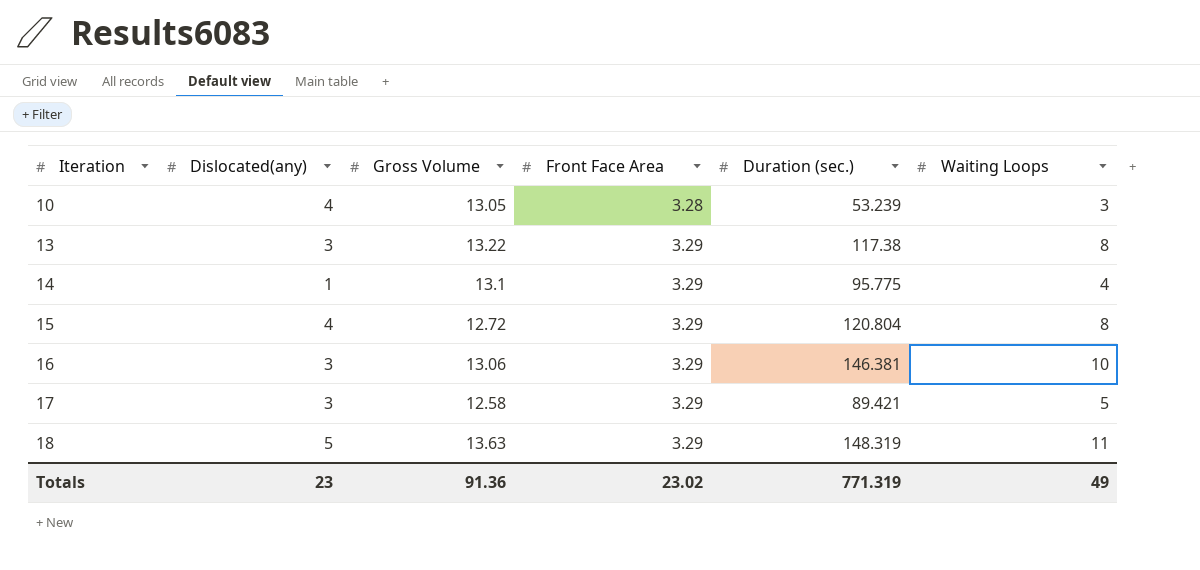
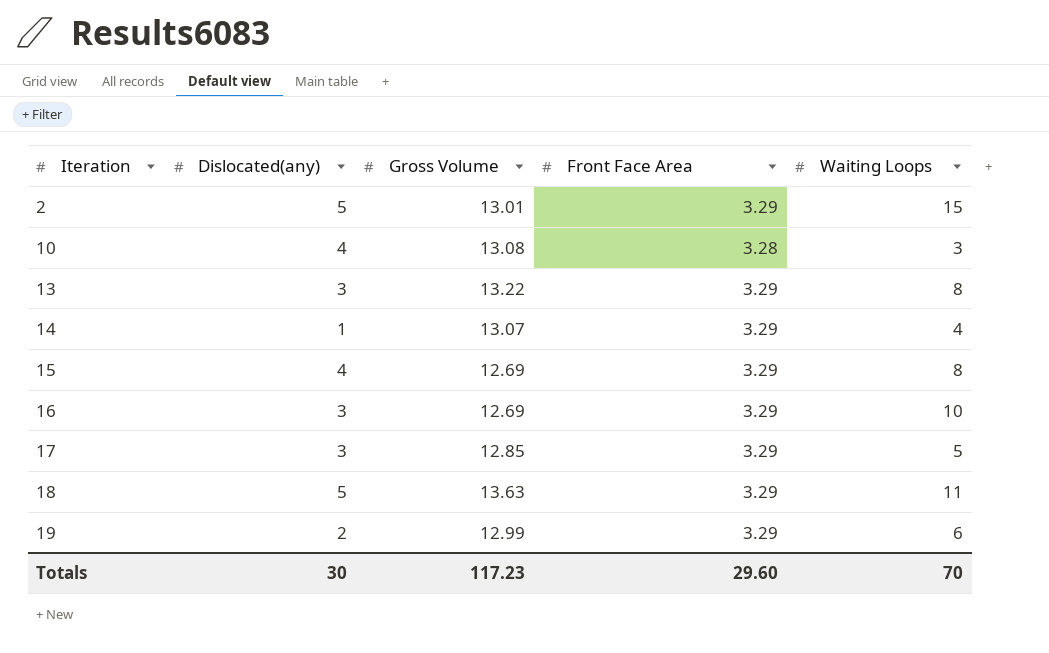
column Duration (sec.) | position: 5 -> none
row 2: none -> 5 | 13.01 | 3.29 | 15
10 | Gross Volume: 13.05 -> 13.08
14 | Gross Volume: 13.1 -> 13.07
15 | Gross Volume: 12.72 -> 12.69
16 | Gross Volume: 13.06 -> 12.69
17 | Gross Volume: 12.58 -> 12.85
row 19: none -> 2 | 12.99 | 3.29 | 6
Totals | Dislocated(any): 23 -> 30
Totals | Gross Volume: 91.36 -> 117.23
Totals | Front Face Area: 23.02 -> 29.60
Totals | Waiting Loops: 49 -> 70

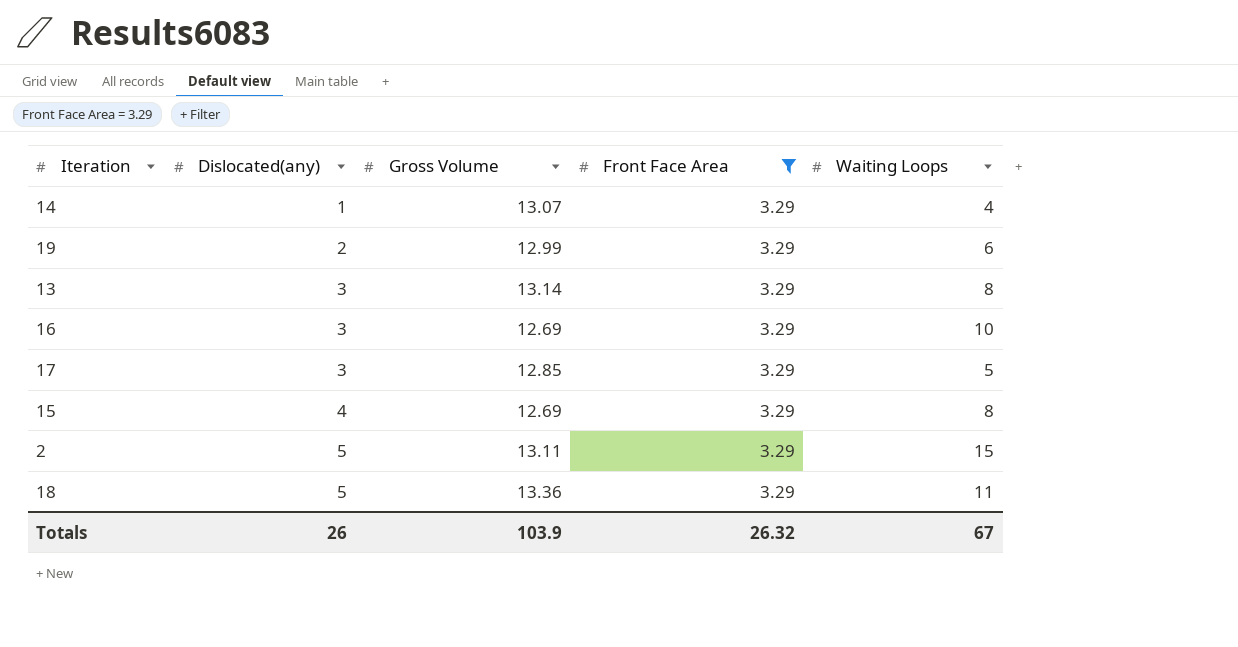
filter: none -> Front Face Area = 3.29
row order: Iteration ascending -> Dislocated(any) ascending
13 | Gross Volume: 13.22 -> 13.14
2 | Gross Volume: 13.01 -> 13.11
18 | Gross Volume: 13.63 -> 13.36
Totals | Dislocated(any): 30 -> 26
Totals | Gross Volume: 117.23 -> 103.9
Totals | Front Face Area: 29.60 -> 26.32
Totals | Waiting Loops: 70 -> 67

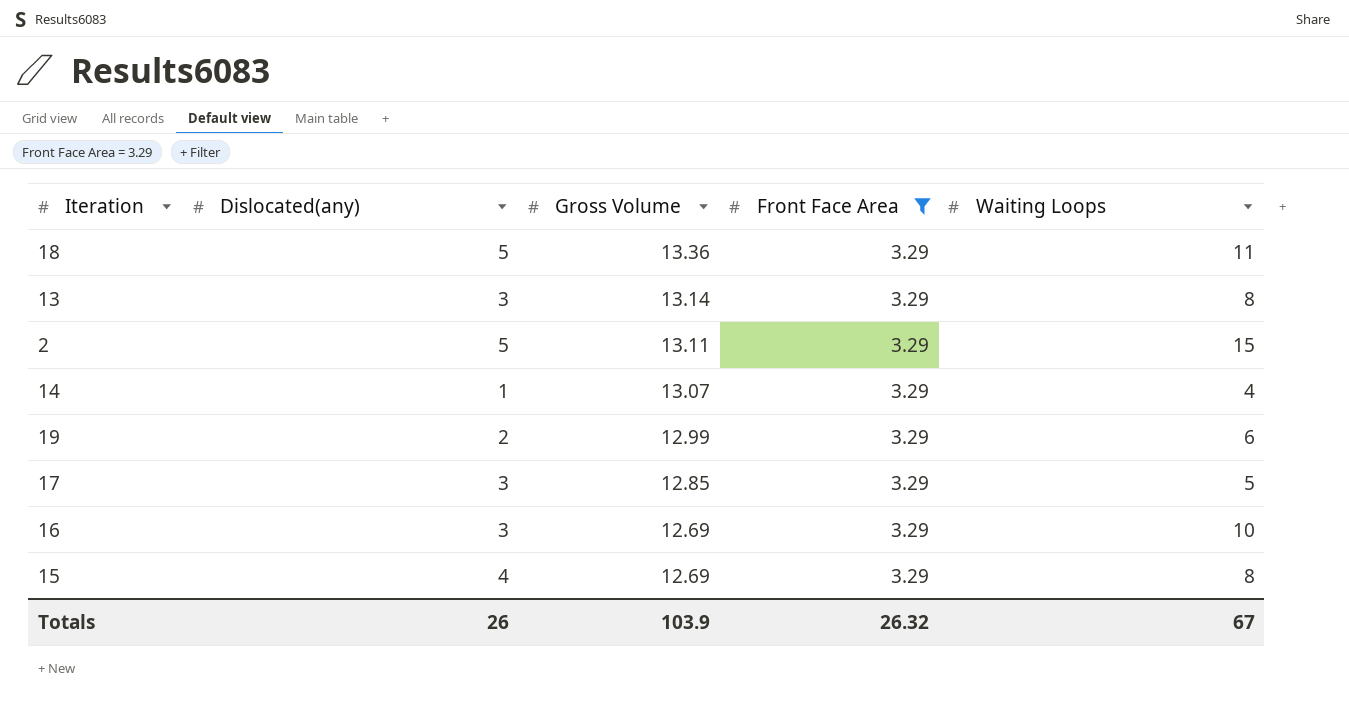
row order: Dislocated(any) ascending -> Gross Volume descending

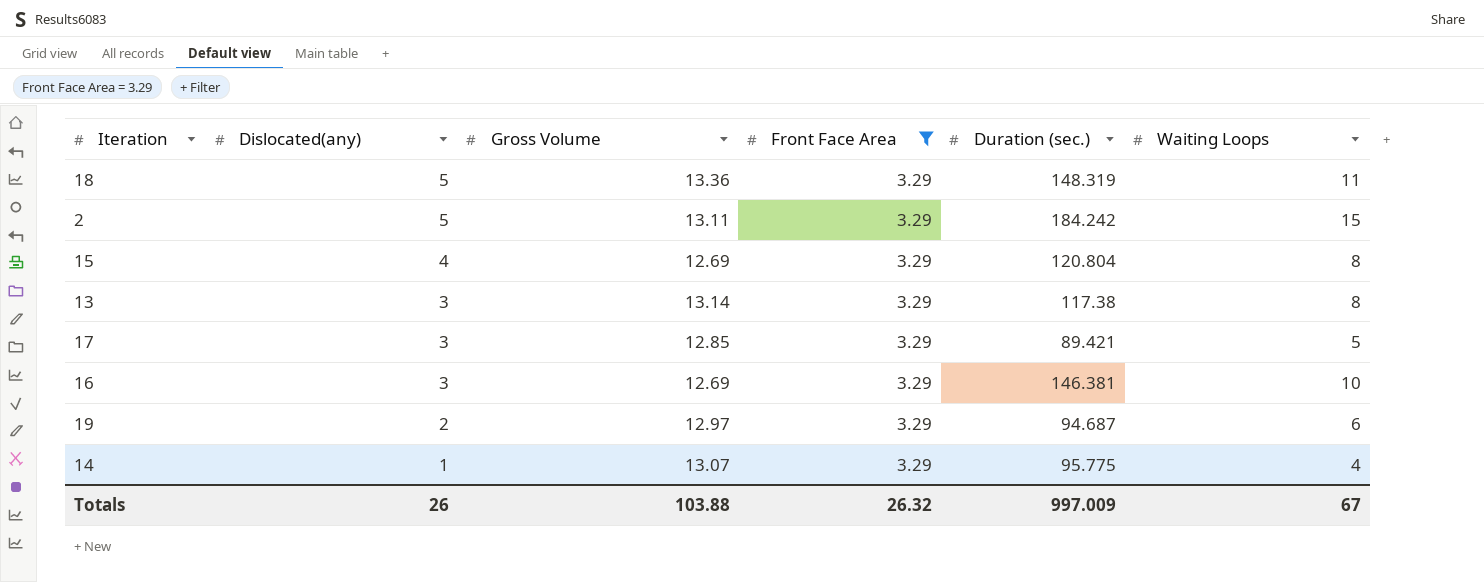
row order: Gross Volume descending -> Dislocated(any) descending
column Duration (sec.) | position: none -> 5
19 | Gross Volume: 12.99 -> 12.97
Totals | Gross Volume: 103.9 -> 103.88

